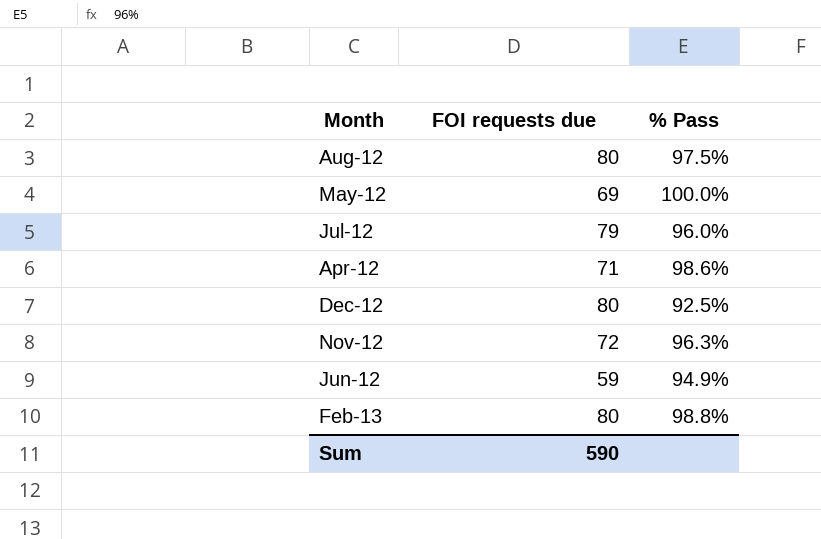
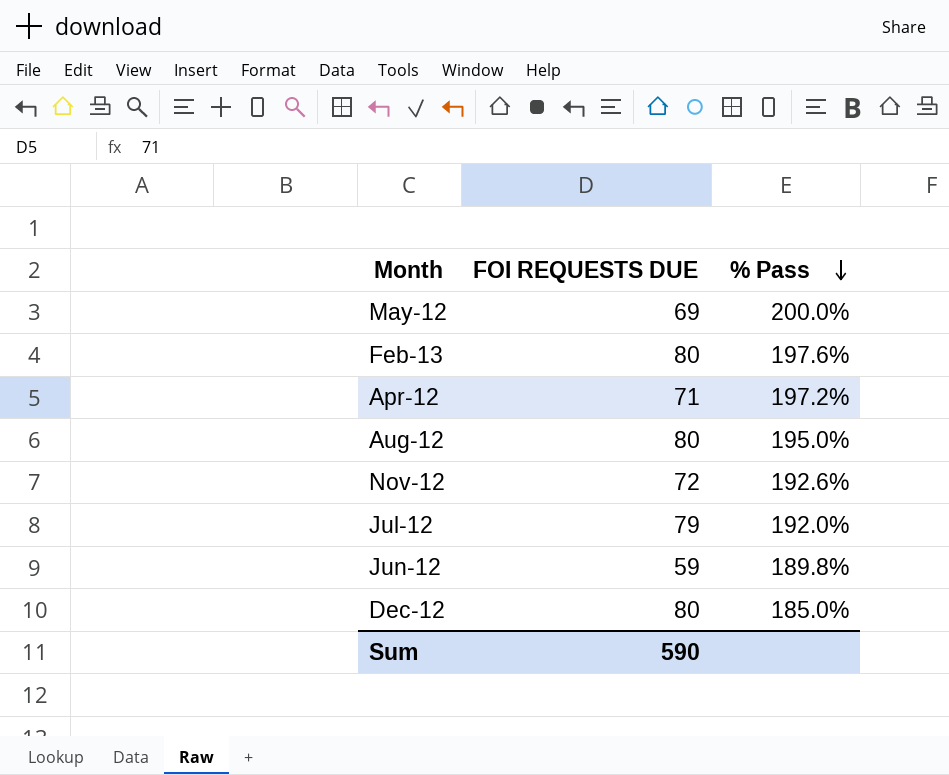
row order: none -> % Pass descending
column name: FOI requests due -> FOI REQUESTS DUE
May-12 | % Pass: 100.0% -> 200.0%
Feb-13 | % Pass: 98.8% -> 197.6%
Apr-12 | % Pass: 98.6% -> 197.2%
Aug-12 | % Pass: 97.5% -> 195.0%
Nov-12 | % Pass: 96.3% -> 192.6%
Jul-12 | % Pass: 96.0% -> 192.0%
Jun-12 | % Pass: 94.9% -> 189.8%
Dec-12 | % Pass: 92.5% -> 185.0%

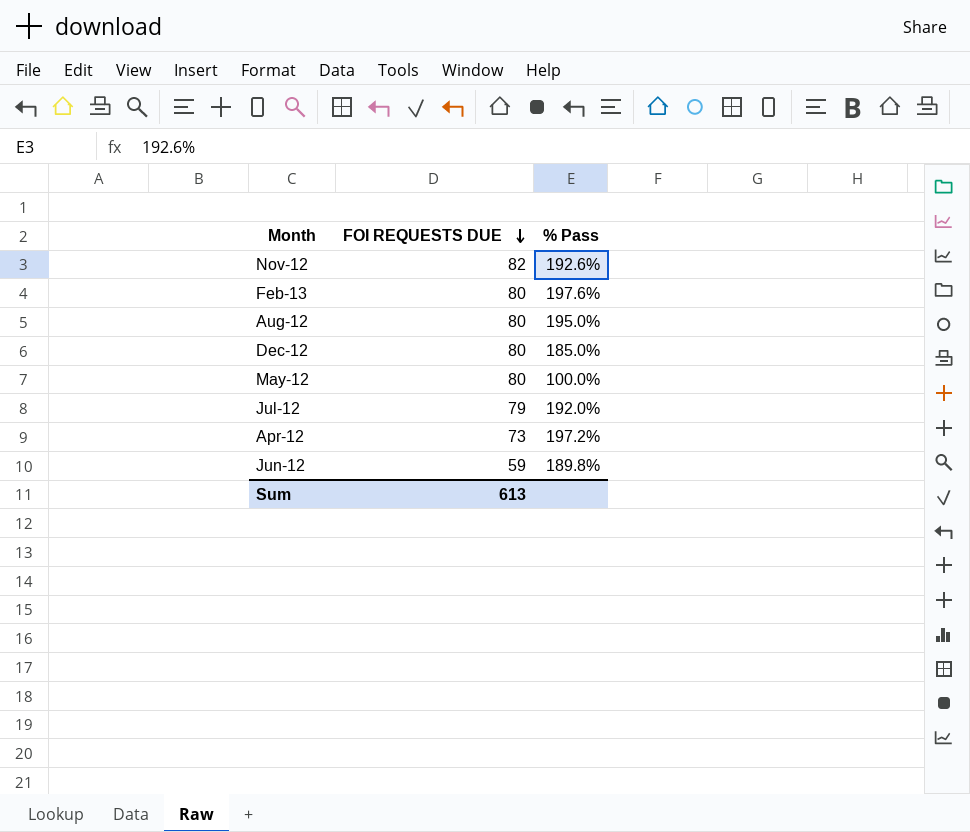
row order: % Pass descending -> FOI REQUESTS DUE descending
Nov-12 | FOI REQUESTS DUE: 72 -> 82
May-12 | FOI REQUESTS DUE: 69 -> 80
May-12 | % Pass: 200.0% -> 100.0%
Apr-12 | FOI REQUESTS DUE: 71 -> 73
Sum | FOI REQUESTS DUE: 590 -> 613

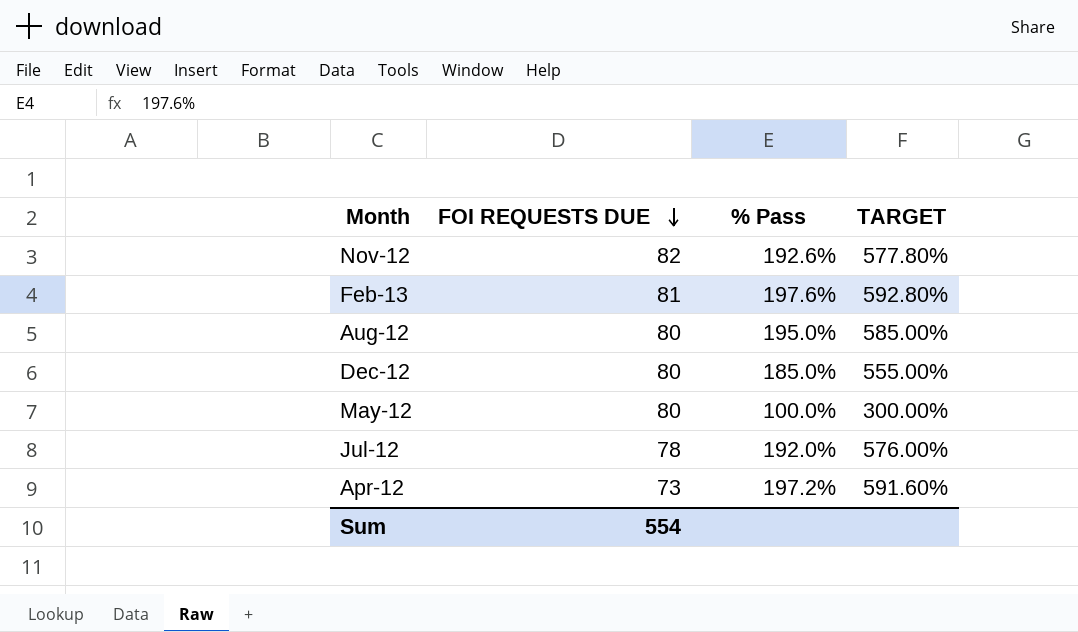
column TARGET | formula: none -> [% Pass] * 3
row Jun-12: 59 | 189.8% -> none
Feb-13 | FOI REQUESTS DUE: 80 -> 81
Jul-12 | FOI REQUESTS DUE: 79 -> 78
Sum | FOI REQUESTS DUE: 613 -> 554

